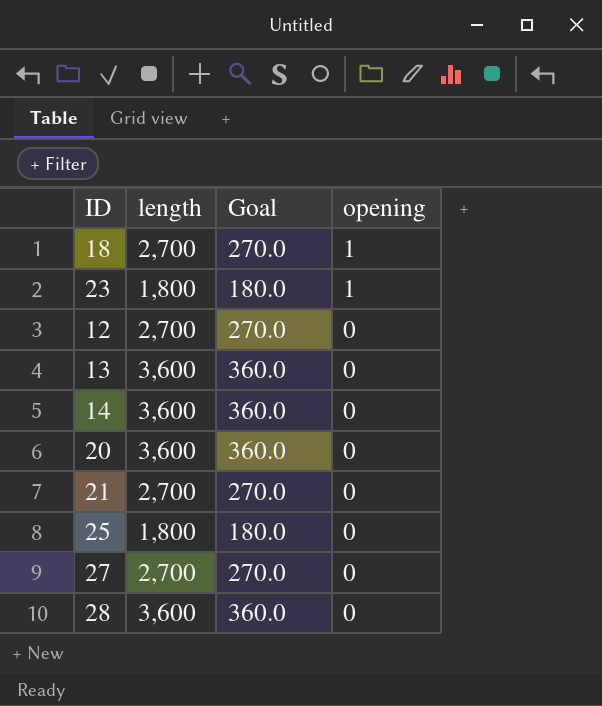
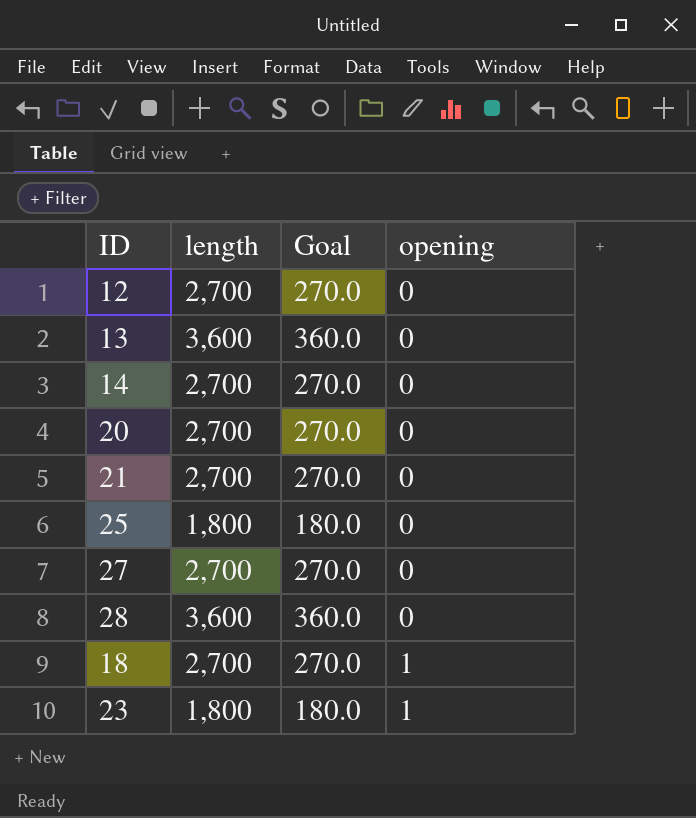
row order: opening descending -> opening ascending
14 | length: 3,600 -> 2,700
14 | Goal: 360.0 -> 270.0
20 | length: 3,600 -> 2,700
20 | Goal: 360.0 -> 270.0

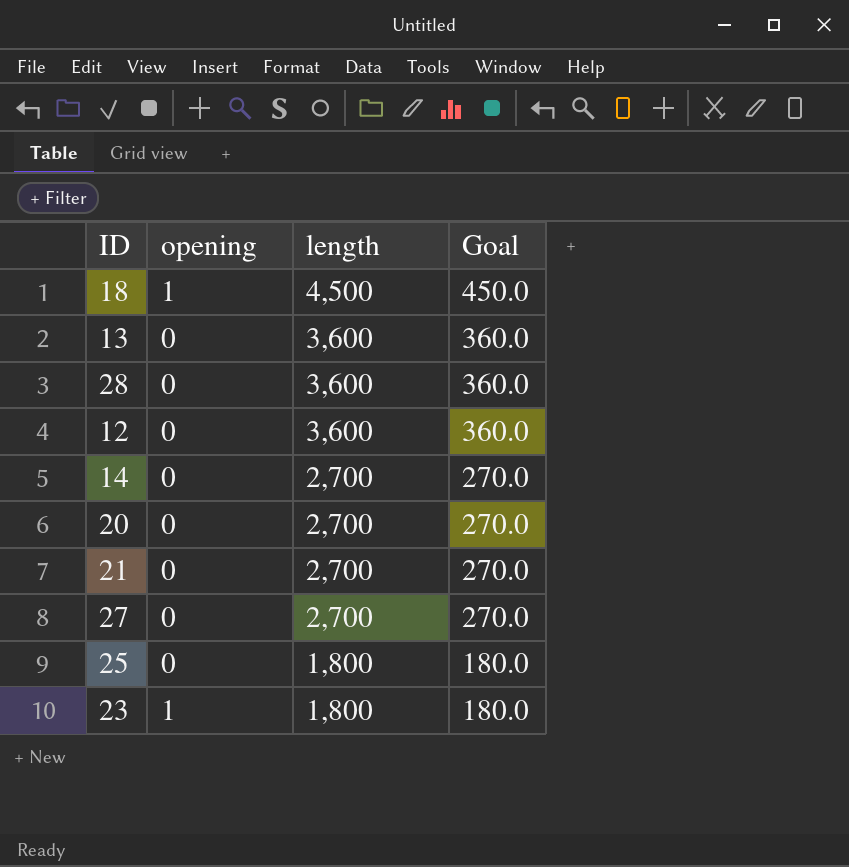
row order: opening ascending -> length descending
column opening | position: 4 -> 2
18 | length: 2,700 -> 4,500
18 | Goal: 270.0 -> 450.0
12 | length: 2,700 -> 3,600
12 | Goal: 270.0 -> 360.0

